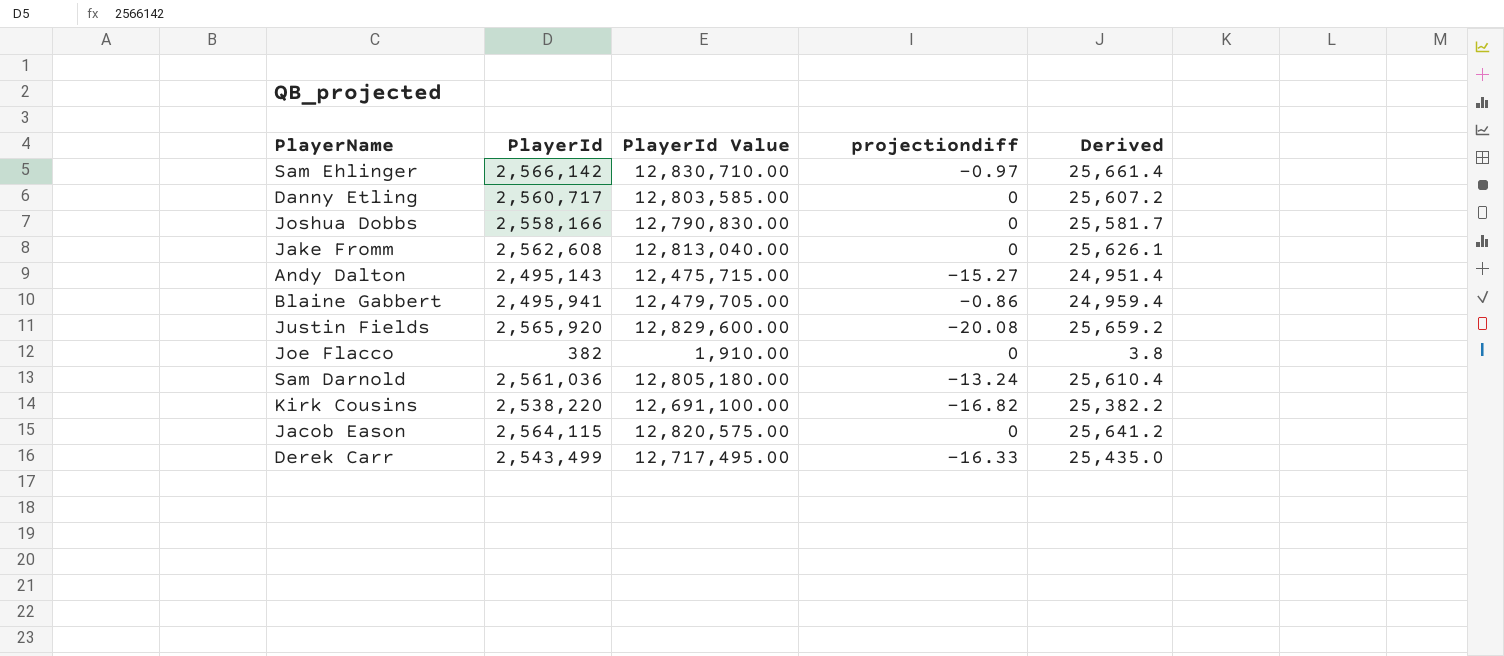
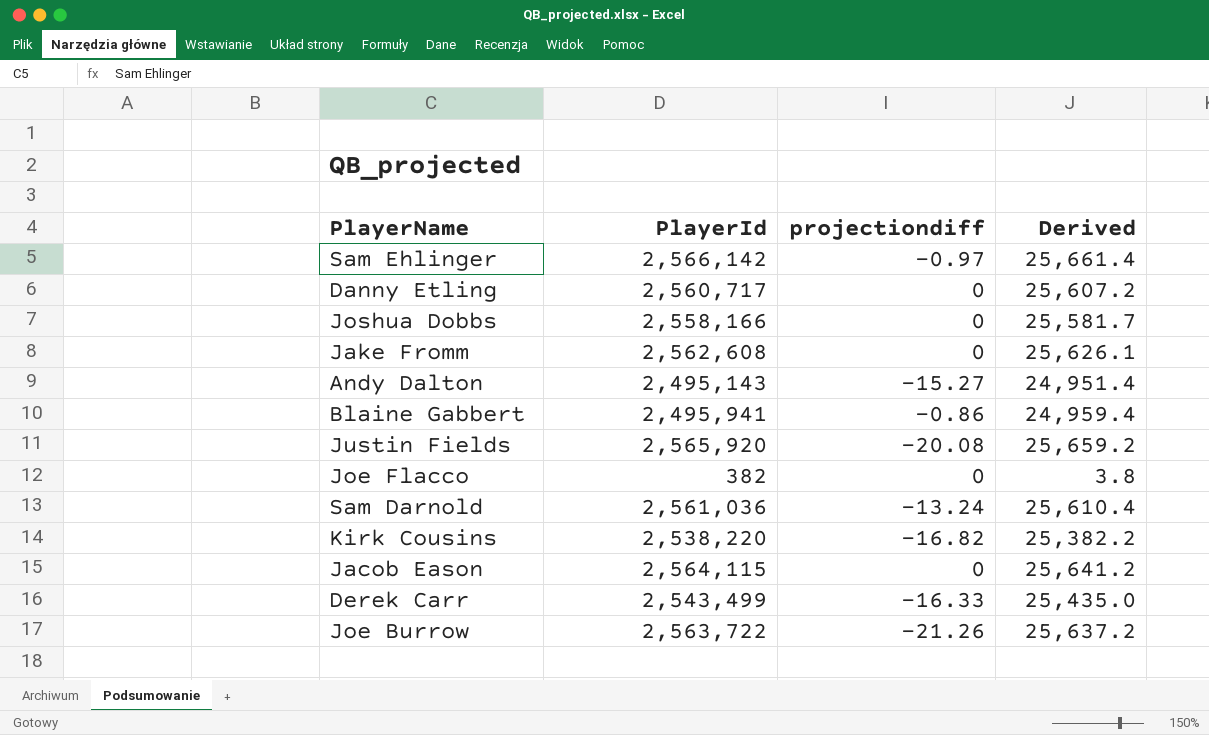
column PlayerId Value | formula: [PlayerId] * 5 -> none
row Joe Burrow: none -> 2,563,722 | -21.26 | 25,637.2

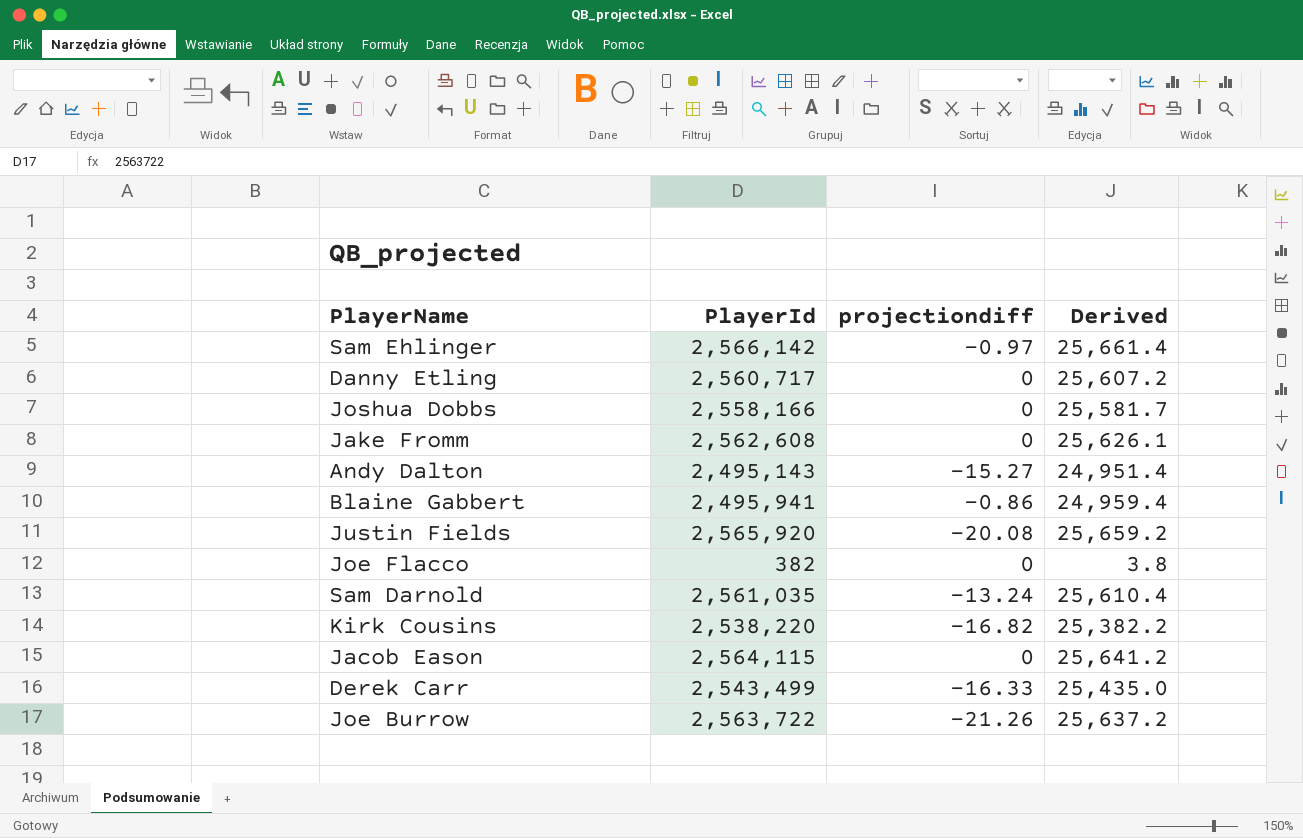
Sam Darnold | PlayerId: 2,561,036 -> 2,561,035

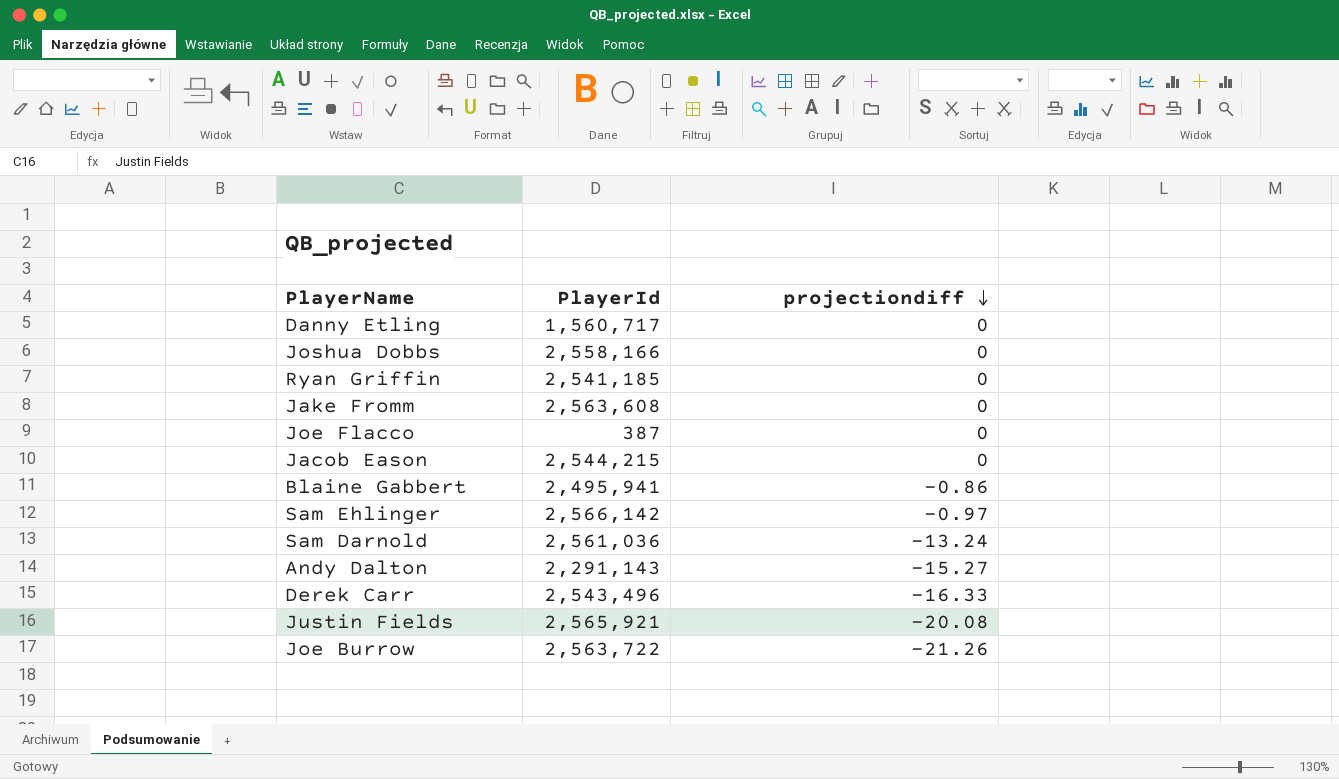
row order: none -> projectiondiff descending
column Derived | formula: [PlayerId] * 0.01 -> none
row Kirk Cousins: 2,538,220 | -16.82 | 25,382.2 -> none
Danny Etling | PlayerId: 2,560,717 -> 1,560,717
row Ryan Griffin: none -> 2,541,185 | 0
Jake Fromm | PlayerId: 2,562,608 -> 2,563,608
Joe Flacco | PlayerId: 382 -> 387
Jacob Eason | PlayerId: 2,564,115 -> 2,544,215
Sam Darnold | PlayerId: 2,561,035 -> 2,561,036
Andy Dalton | PlayerId: 2,495,143 -> 2,291,143
Derek Carr | PlayerId: 2,543,499 -> 2,543,496
Justin Fields | PlayerId: 2,565,920 -> 2,565,921

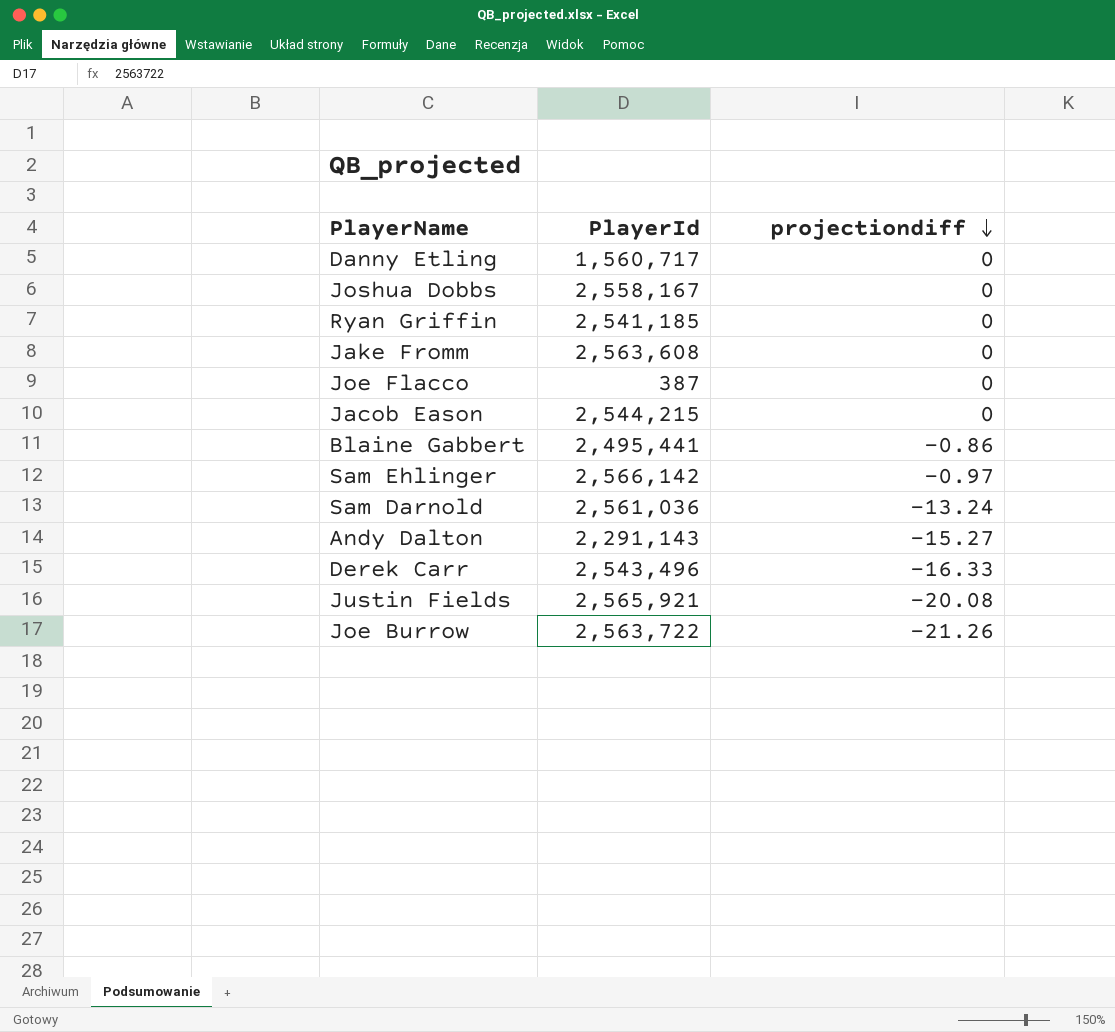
Joshua Dobbs | PlayerId: 2,558,166 -> 2,558,167
Blaine Gabbert | PlayerId: 2,495,941 -> 2,495,441

